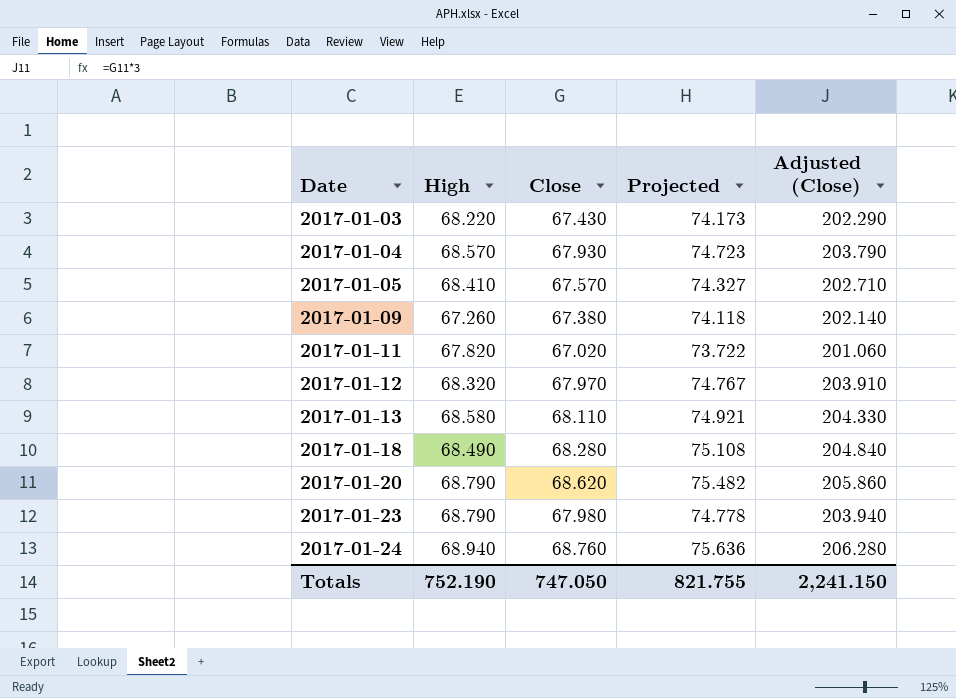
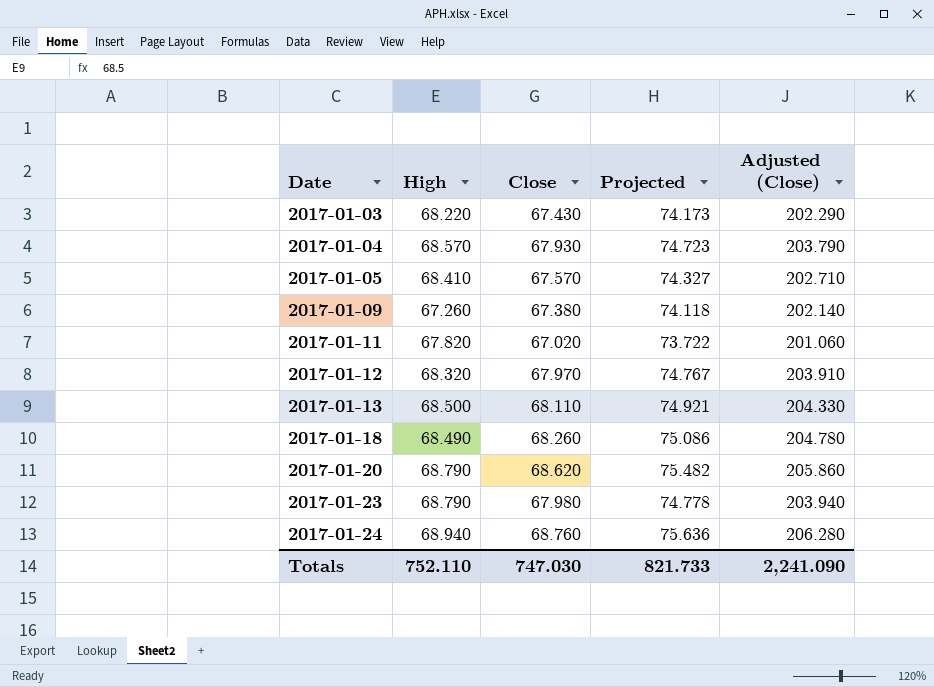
2017-01-13 | High: 68.580 -> 68.500
2017-01-18 | Close: 68.280 -> 68.260
2017-01-18 | Projected: 75.108 -> 75.086
2017-01-18 | Adjusted (Close): 204.840 -> 204.780
Totals | High: 752.190 -> 752.110
Totals | Close: 747.050 -> 747.030
Totals | Projected: 821.755 -> 821.733
Totals | Adjusted (Close): 2,241.150 -> 2,241.090

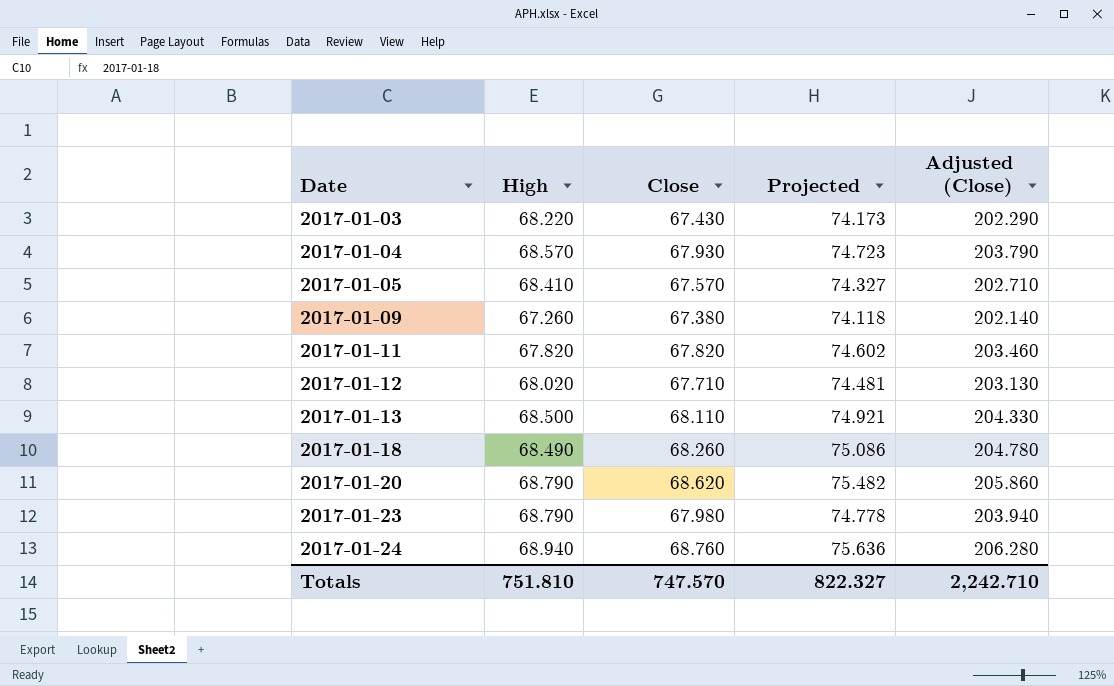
2017-01-11 | Close: 67.020 -> 67.820
2017-01-11 | Projected: 73.722 -> 74.602
2017-01-11 | Adjusted (Close): 201.060 -> 203.460
2017-01-12 | High: 68.320 -> 68.020
2017-01-12 | Close: 67.970 -> 67.710
2017-01-12 | Projected: 74.767 -> 74.481
2017-01-12 | Adjusted (Close): 203.910 -> 203.130
Totals | High: 752.110 -> 751.810
Totals | Close: 747.030 -> 747.570
Totals | Projected: 821.733 -> 822.327
Totals | Adjusted (Close): 2,241.090 -> 2,242.710

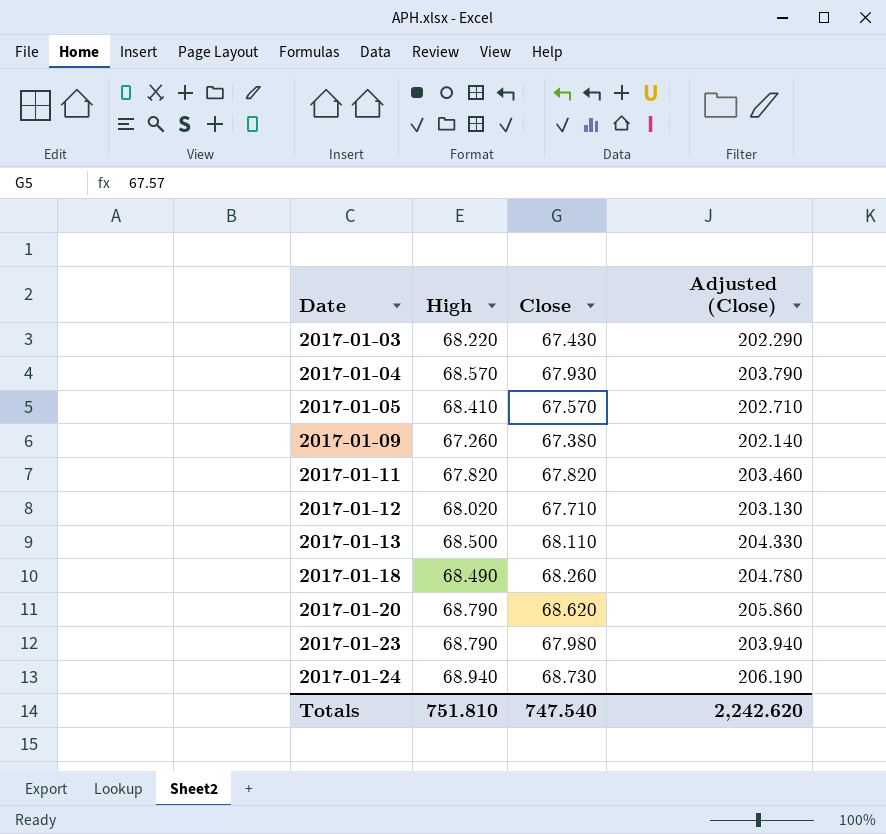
column Projected | formula: [Close] * 1.1 -> none
2017-01-24 | Close: 68.760 -> 68.730
2017-01-24 | Adjusted (Close): 206.280 -> 206.190
Totals | Close: 747.570 -> 747.540
Totals | Adjusted (Close): 2,242.710 -> 2,242.620

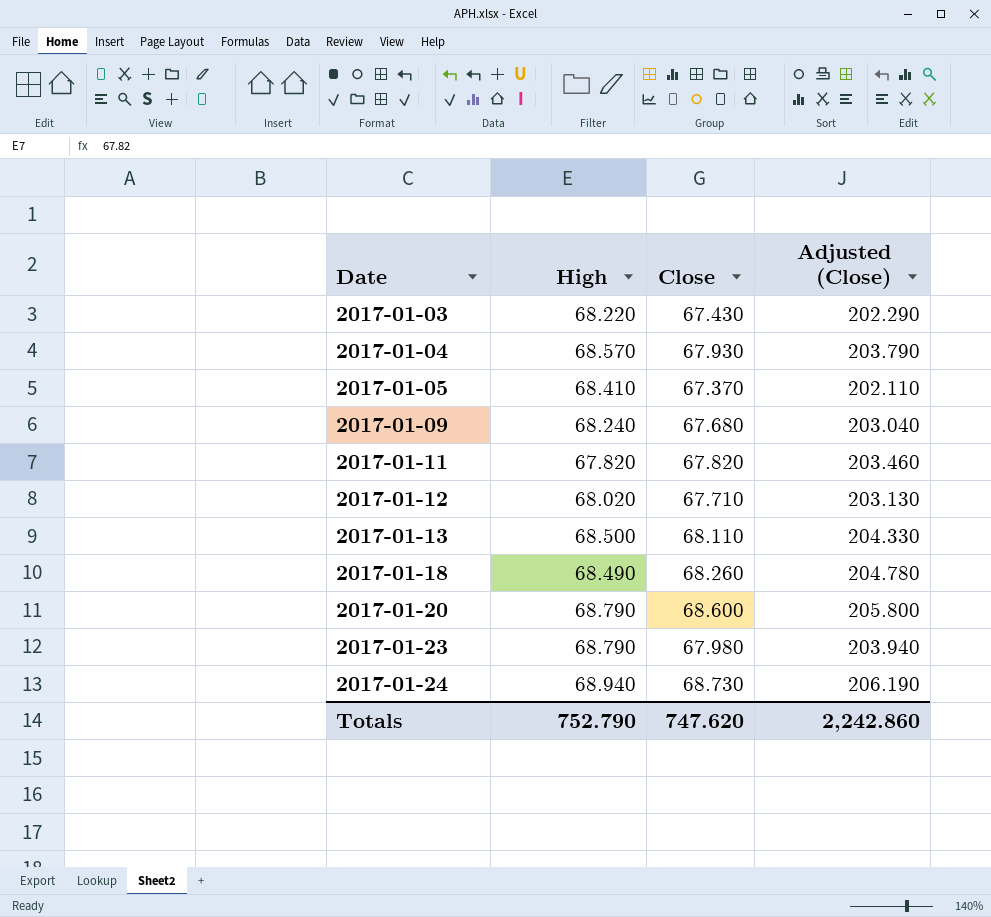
2017-01-05 | Close: 67.570 -> 67.370
2017-01-05 | Adjusted (Close): 202.710 -> 202.110
2017-01-09 | High: 67.260 -> 68.240
2017-01-09 | Close: 67.380 -> 67.680
2017-01-09 | Adjusted (Close): 202.140 -> 203.040
2017-01-20 | Close: 68.620 -> 68.600
2017-01-20 | Adjusted (Close): 205.860 -> 205.800
Totals | High: 751.810 -> 752.790
Totals | Close: 747.540 -> 747.620
Totals | Adjusted (Close): 2,242.620 -> 2,242.860

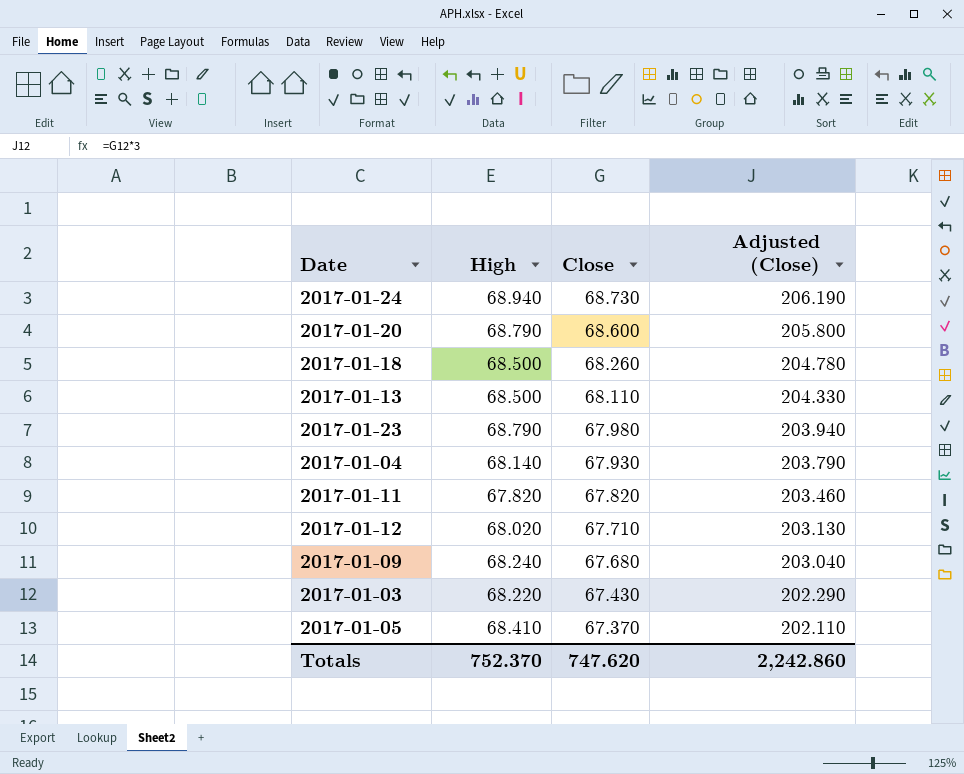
row order: Date ascending -> Close descending
2017-01-18 | High: 68.490 -> 68.500
2017-01-04 | High: 68.570 -> 68.140
Totals | High: 752.790 -> 752.370

